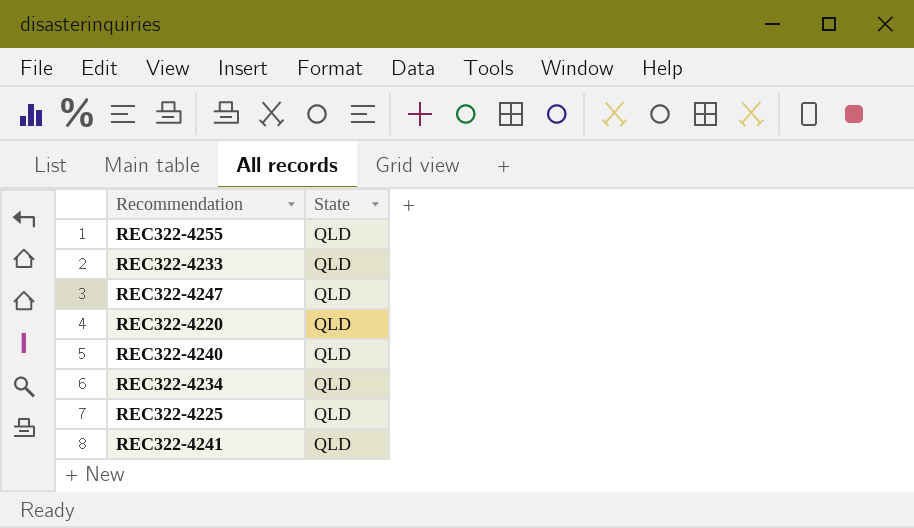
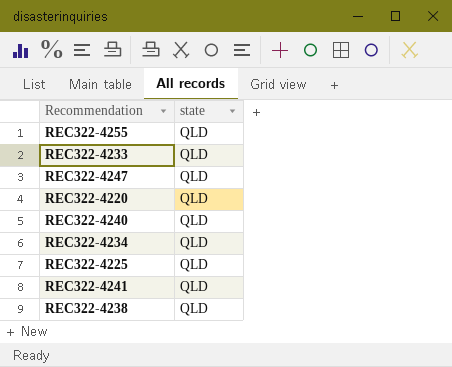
column name: State -> state
row REC322-4238: none -> QLD

